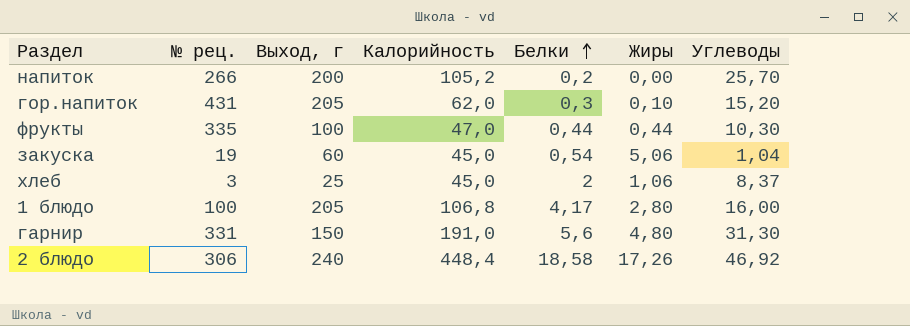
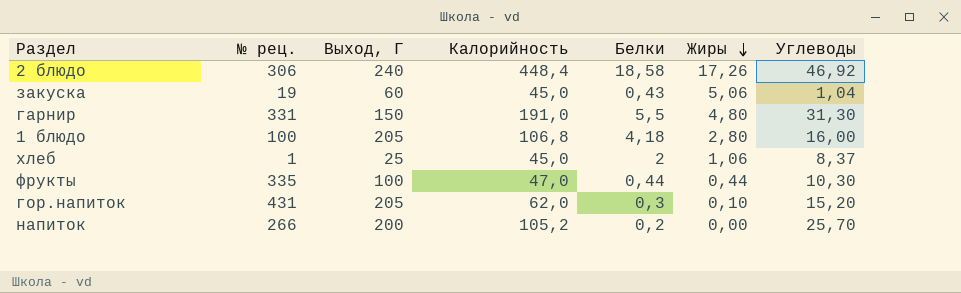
row order: Белки ascending -> Жиры descending
column name: Выход, г -> Выход, Г
закуска | Белки: 0,54 -> 0,43
гарнир | Белки: 5,6 -> 5,5
1 блюдо | Белки: 4,17 -> 4,18
хлеб | № рец.: 3 -> 1

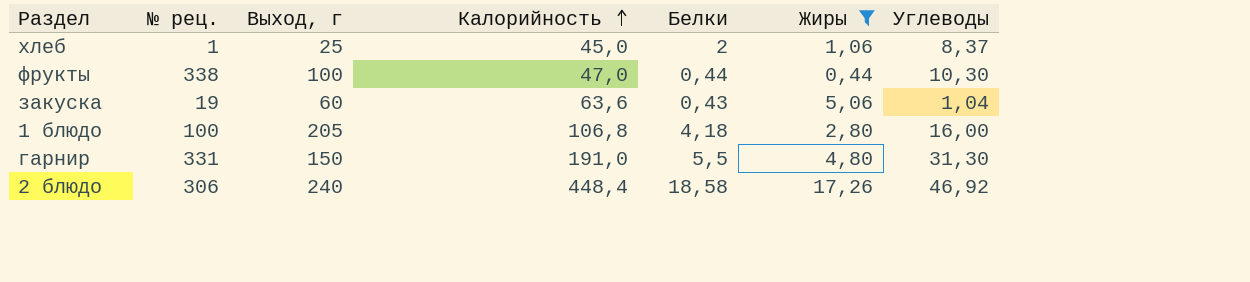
filter: none -> Жиры >= 0,44
row order: Жиры descending -> Калорийность ascending
column name: Выход, Г -> Выход, г
фрукты | № рец.: 335 -> 338
закуска | Калорийность: 45,0 -> 63,6

